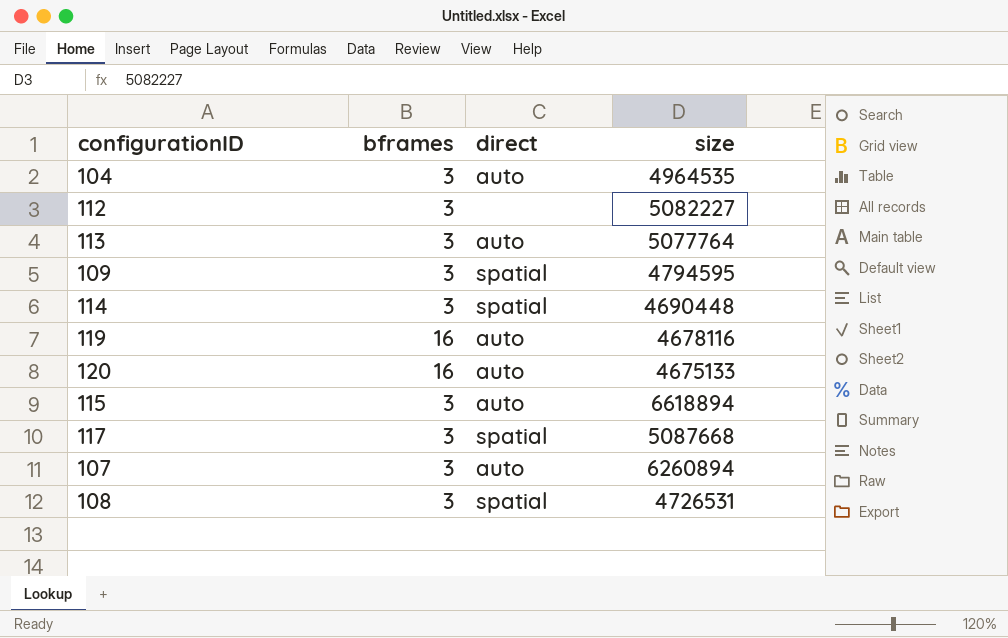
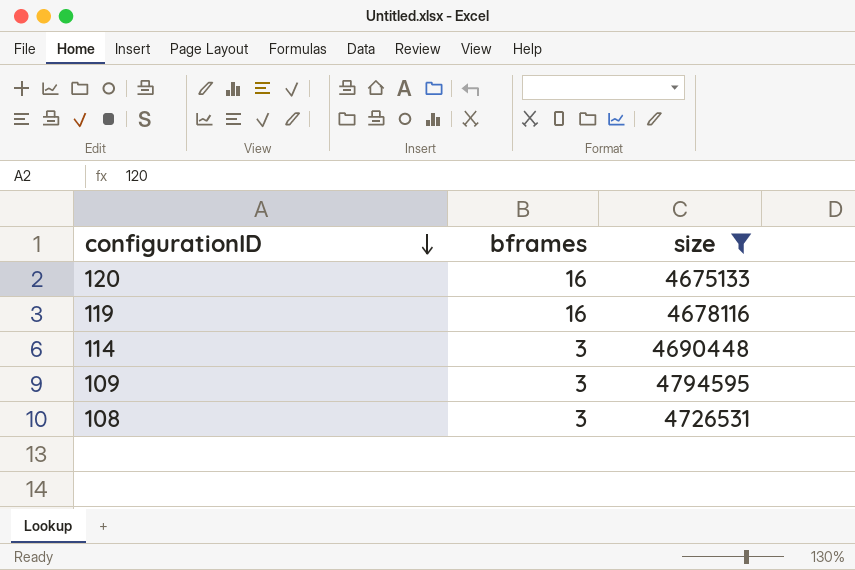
filter: none -> size <= 4794595
row order: none -> configurationID descending
column direct | position: 3 -> none

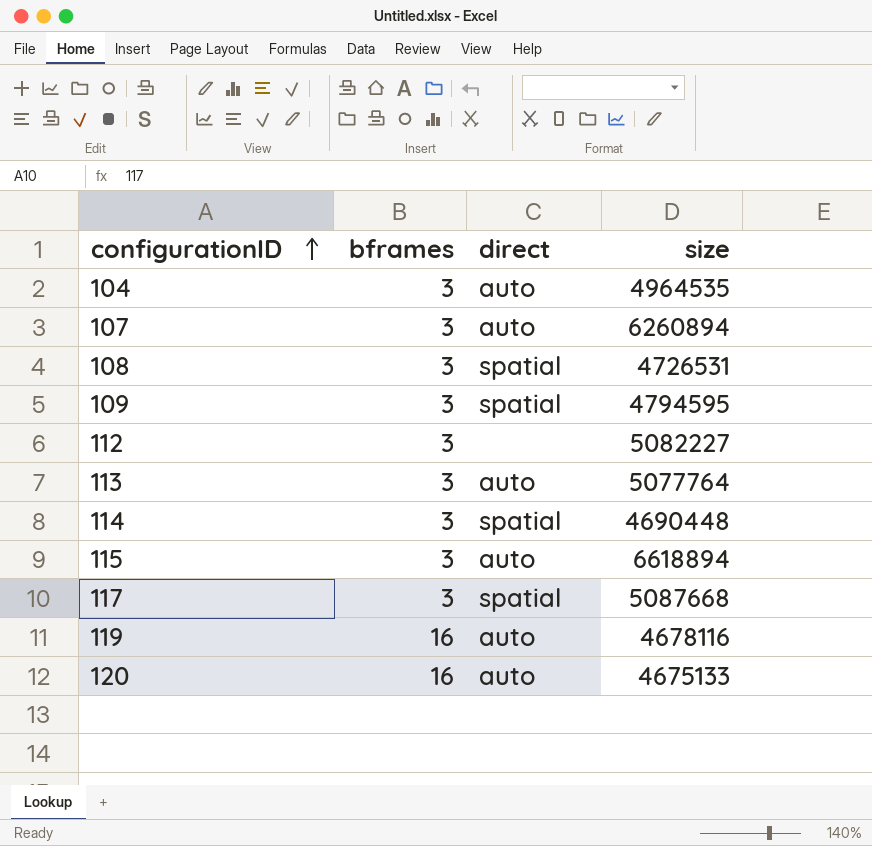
filter: size <= 4794595 -> none
row order: configurationID descending -> configurationID ascending
column direct | position: none -> 3

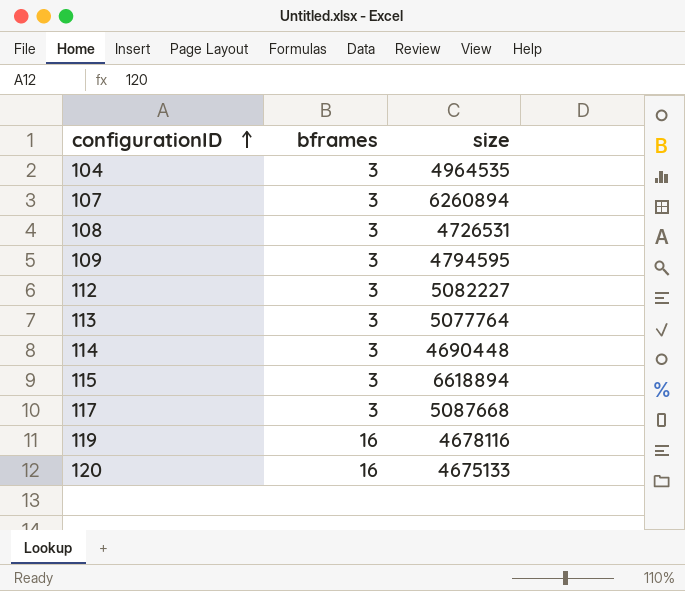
column direct | position: 3 -> none

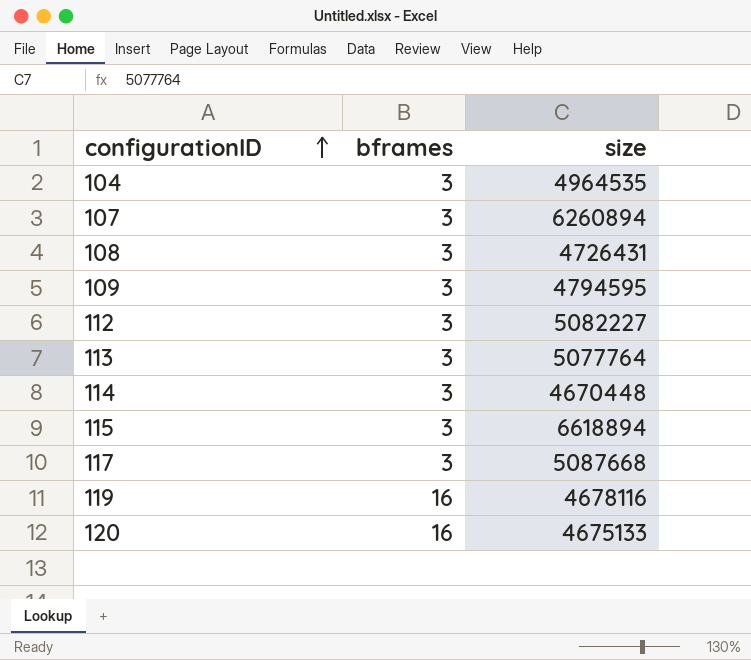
108 | size: 4726531 -> 4726431
114 | size: 4690448 -> 4670448

